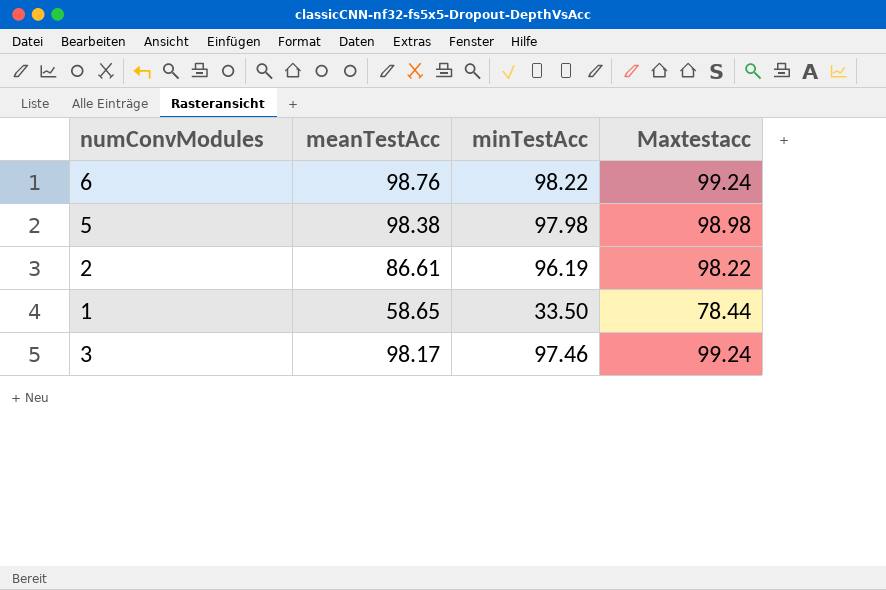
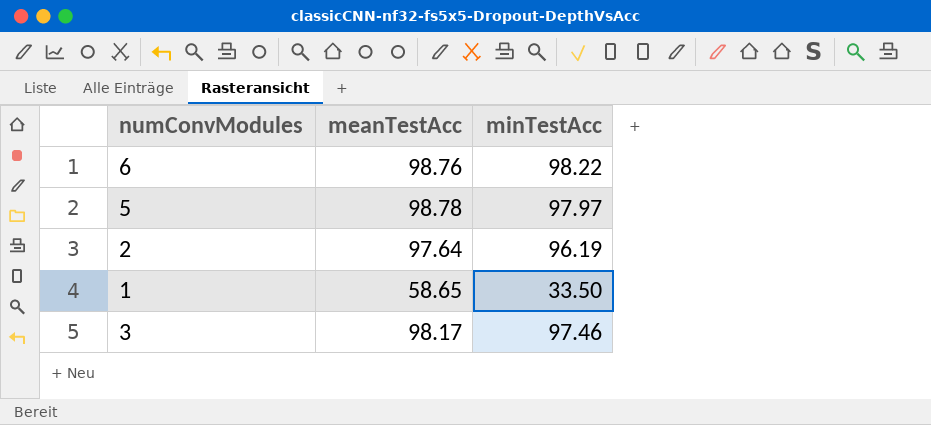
column Maxtestacc | position: 4 -> none
5 | meanTestAcc: 98.38 -> 98.78
5 | minTestAcc: 97.98 -> 97.97
2 | meanTestAcc: 86.61 -> 97.64

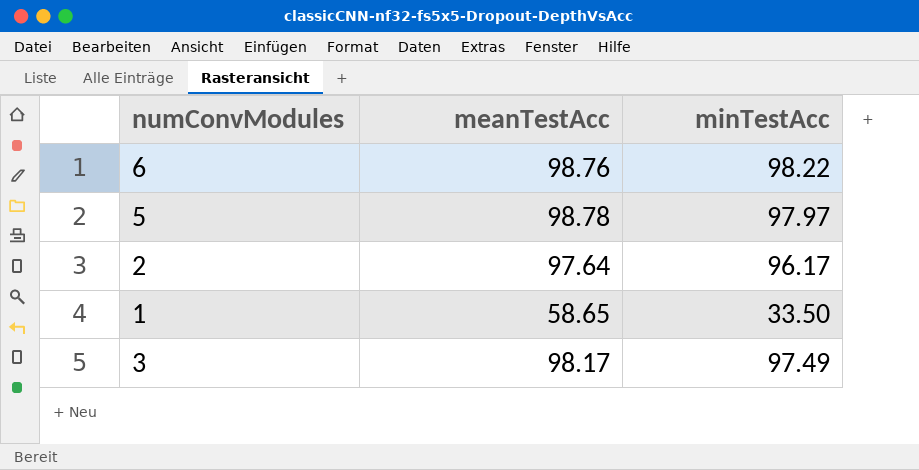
2 | minTestAcc: 96.19 -> 96.17
3 | minTestAcc: 97.46 -> 97.49

